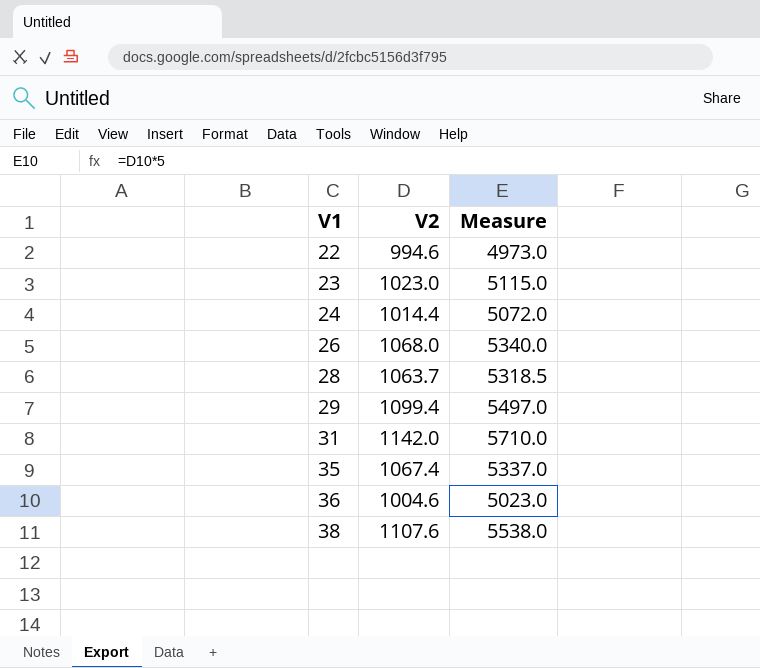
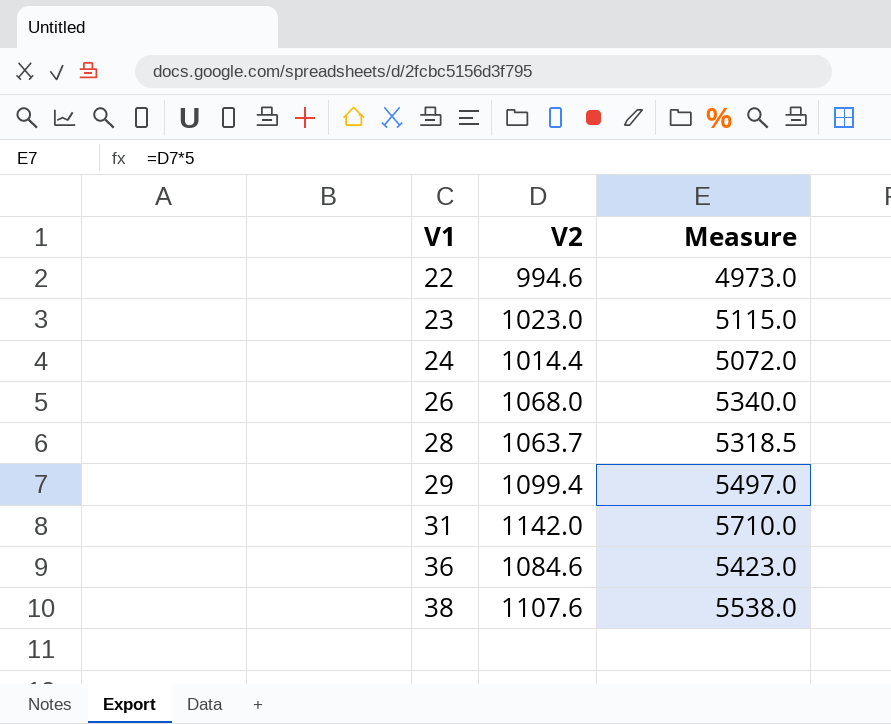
row 35: 1067.4 | 5337.0 -> none
36 | V2: 1004.6 -> 1084.6
36 | Measure: 5023.0 -> 5423.0

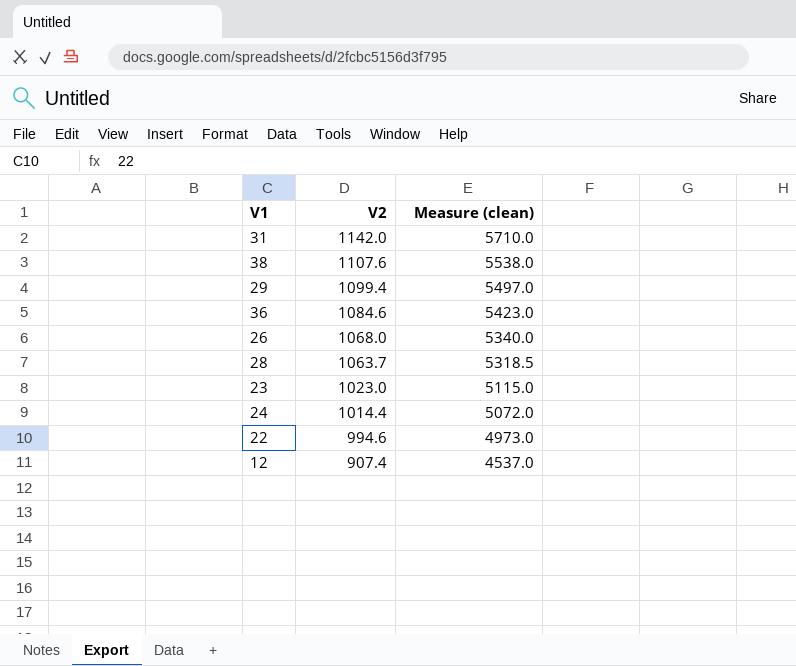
row order: V1 ascending -> V2 descending
column name: Measure -> Measure (clean)
row 12: none -> 907.4 | 4537.0

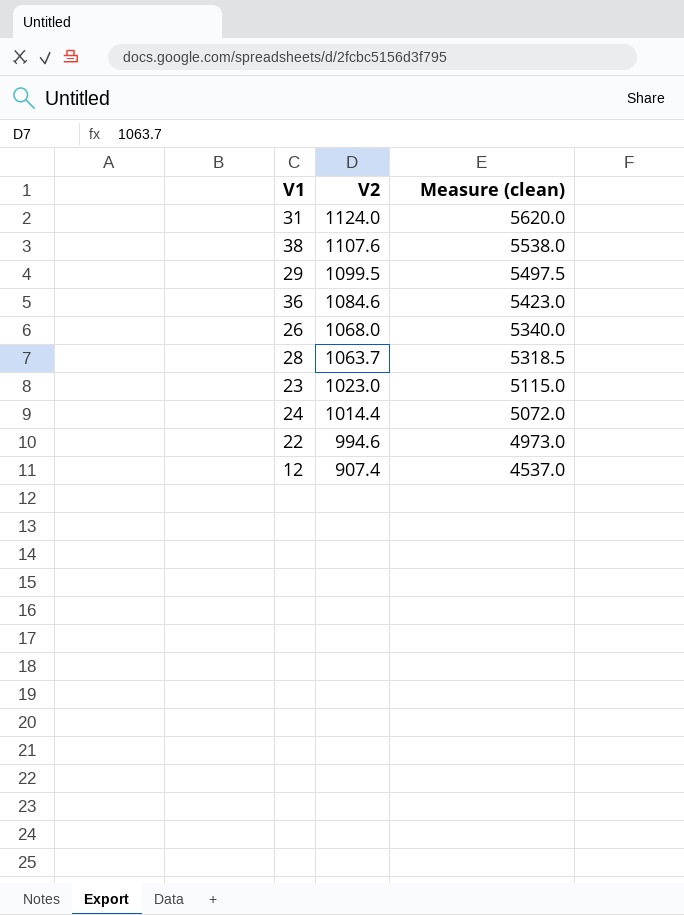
31 | V2: 1142.0 -> 1124.0
31 | Measure (clean): 5710.0 -> 5620.0
29 | V2: 1099.4 -> 1099.5
29 | Measure (clean): 5497.0 -> 5497.5

